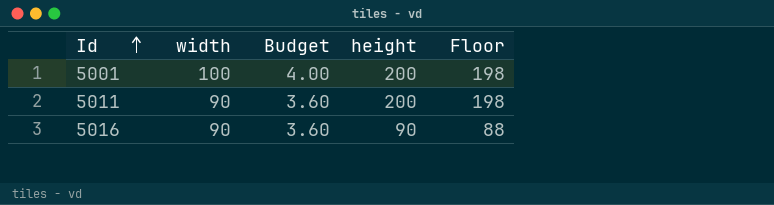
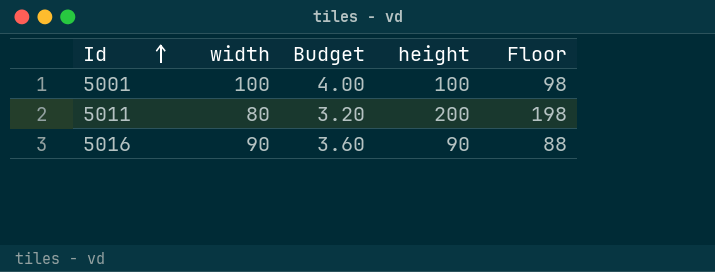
5001 | height: 200 -> 100
5001 | Floor: 198 -> 98
5011 | width: 90 -> 80
5011 | Budget: 3.60 -> 3.20

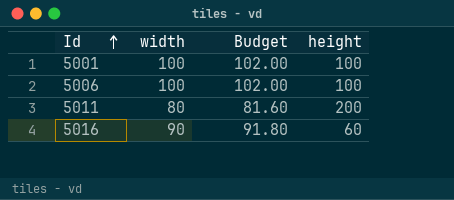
column Floor | formula: [height] - 2 -> none
column Budget | formula: [width] * 0.04 -> [width] * 1.02
row 5006: none -> 100 | 102.00 | 100
5016 | height: 90 -> 60

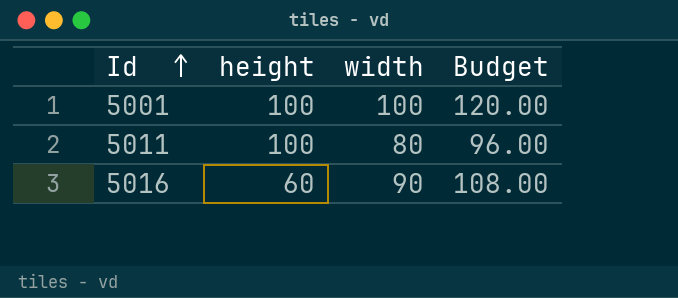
column height | position: 4 -> 2
column Budget | formula: [width] * 1.02 -> [width] * 1.2
row 5006: 100 | 102.00 | 100 -> none
5011 | height: 200 -> 100

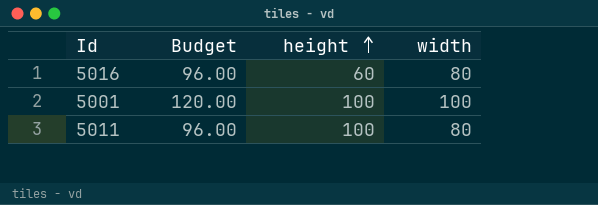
row order: Id ascending -> height ascending
column Budget | position: 4 -> 2
5016 | Budget: 108.00 -> 96.00
5016 | width: 90 -> 80

